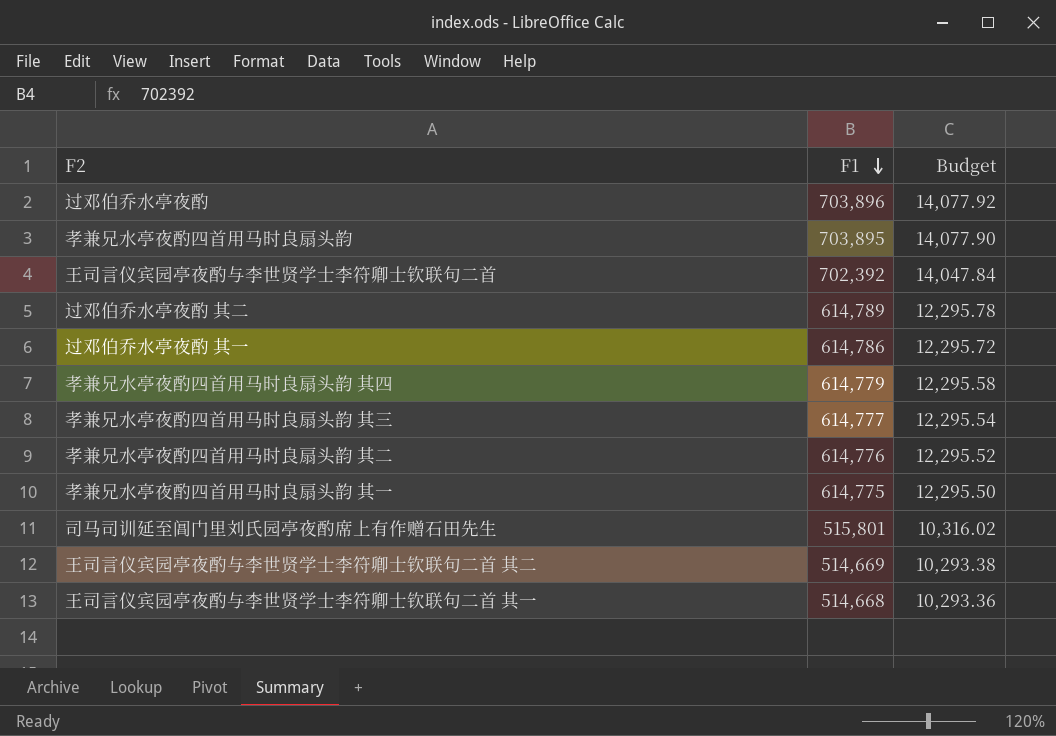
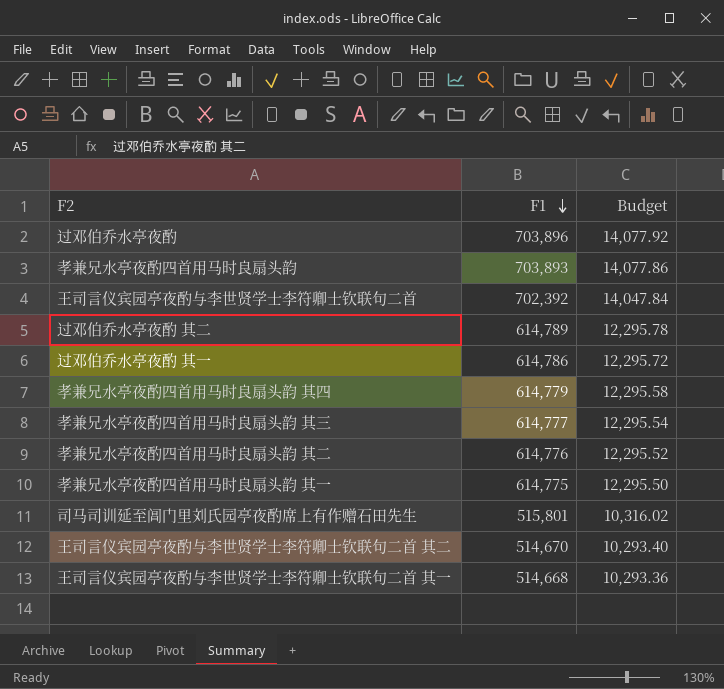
孝兼兄水亭夜酌四首用马时良扇头韵 | F1: 703,895 -> 703,893
孝兼兄水亭夜酌四首用马时良扇头韵 | Budget: 14,077.90 -> 14,077.86
王司言仪宾园亭夜酌与李世贤学士李符卿士钦联句二首 其二 | F1: 514,669 -> 514,670
王司言仪宾园亭夜酌与李世贤学士李符卿士钦联句二首 其二 | Budget: 10,293.38 -> 10,293.40

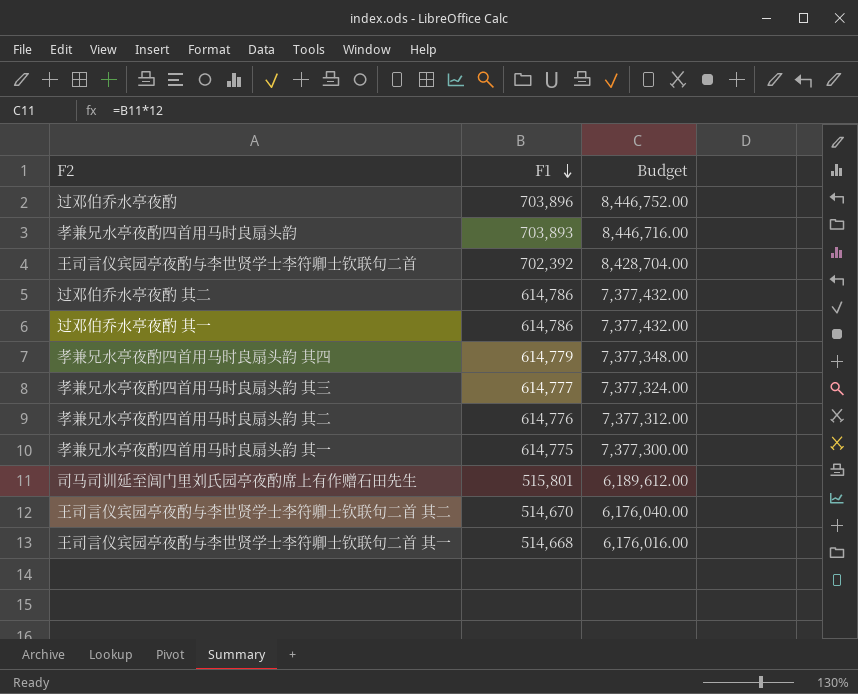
column Budget | formula: [F1] * 0.02 -> [F1] * 12
过邓伯乔水亭夜酌 其二 | F1: 614,789 -> 614,786

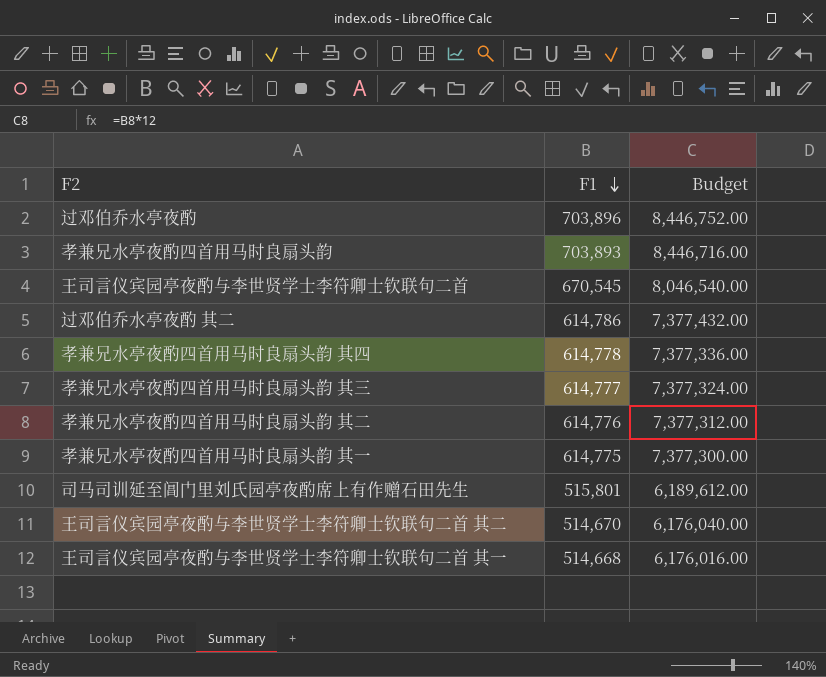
row 过邓伯乔水亭夜酌 其一: 614,786 | 7,377,432.00 -> none
王司言仪宾园亭夜酌与李世贤学士李符卿士钦联句二首 | F1: 702,392 -> 670,545
王司言仪宾园亭夜酌与李世贤学士李符卿士钦联句二首 | Budget: 8,428,704.00 -> 8,046,540.00
孝兼兄水亭夜酌四首用马时良扇头韵 其四 | F1: 614,779 -> 614,778
孝兼兄水亭夜酌四首用马时良扇头韵 其四 | Budget: 7,377,348.00 -> 7,377,336.00

